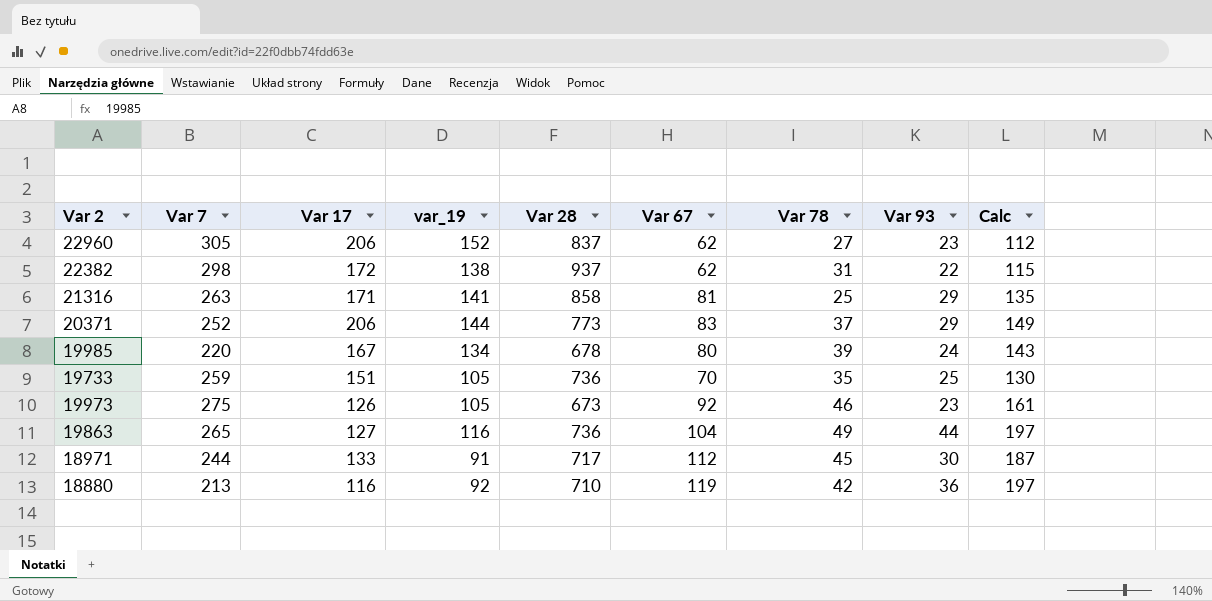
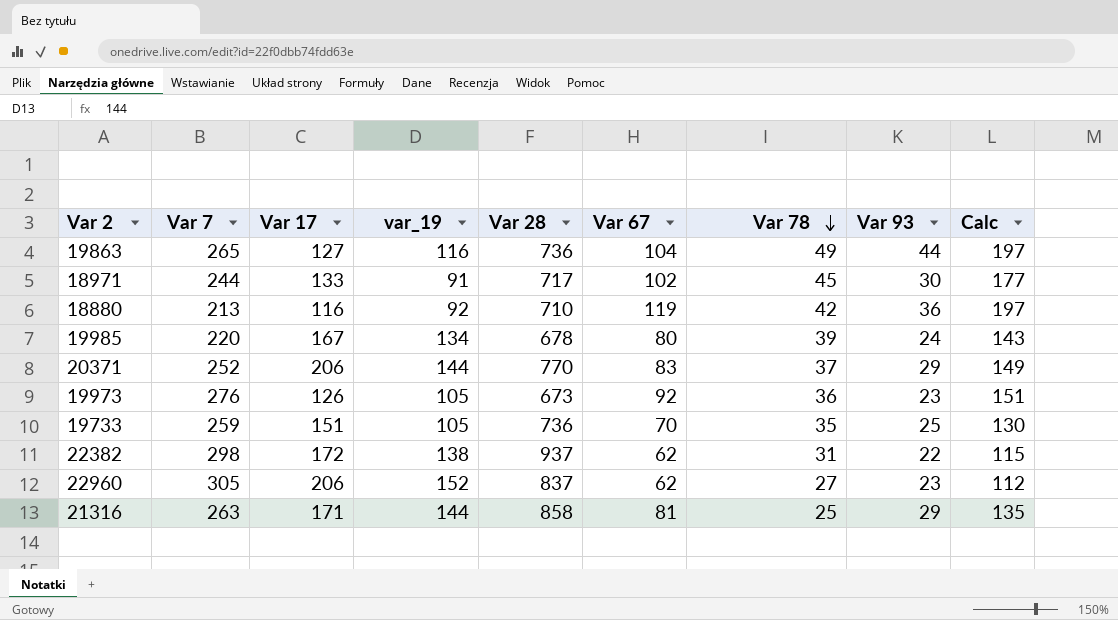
row order: none -> Var 78 descending
18971 | Var 67: 112 -> 102
18971 | Calc: 187 -> 177
20371 | Var 28: 773 -> 770
19973 | Var 7: 275 -> 276
19973 | Var 78: 46 -> 36
19973 | Calc: 161 -> 151
21316 | var_19: 141 -> 144

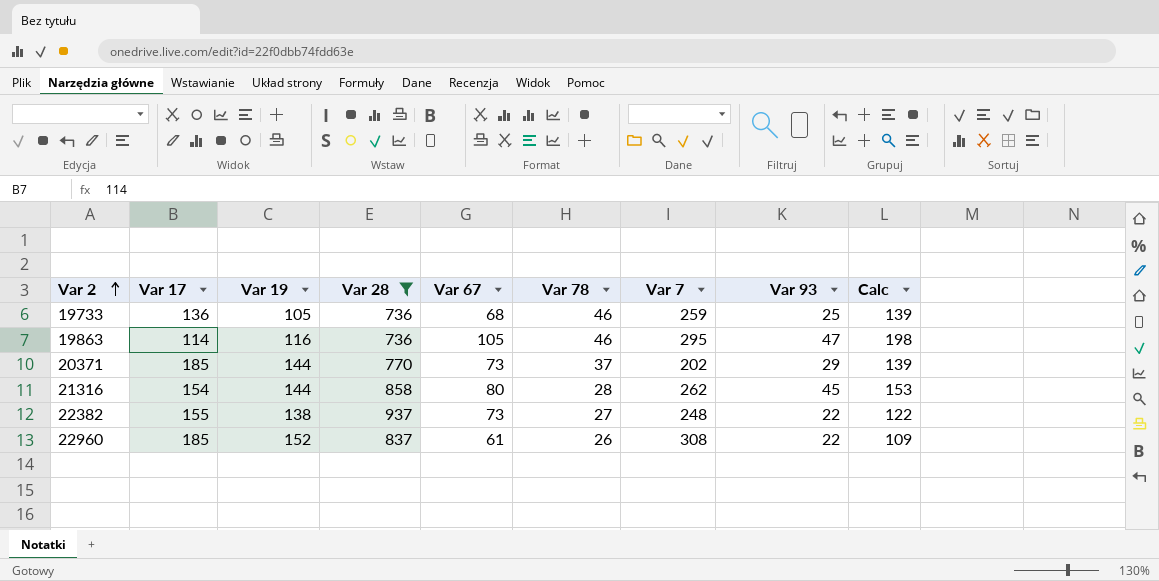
filter: none -> Var 28 >= 736
row order: Var 78 descending -> Var 2 ascending
column name: var_19 -> Var 19
column Var 7 | position: 2 -> 7
19733 | Var 17: 151 -> 136
19733 | Var 67: 70 -> 68
19733 | Var 78: 35 -> 46
19733 | Calc: 130 -> 139
19863 | Var 17: 127 -> 114
19863 | Var 67: 104 -> 105
19863 | Var 78: 49 -> 46
19863 | Var 7: 265 -> 295
19863 | Var 93: 44 -> 47
19863 | Calc: 197 -> 198
20371 | Var 17: 206 -> 185
20371 | Var 67: 83 -> 73
20371 | Var 7: 252 -> 202
20371 | Calc: 149 -> 139
21316 | Var 17: 171 -> 154
21316 | Var 67: 81 -> 80
21316 | Var 78: 25 -> 28
21316 | Var 7: 263 -> 262
21316 | Var 93: 29 -> 45
21316 | Calc: 135 -> 153
22382 | Var 17: 172 -> 155
22382 | Var 67: 62 -> 73
22382 | Var 78: 31 -> 27
22382 | Var 7: 298 -> 248
22382 | Calc: 115 -> 122
22960 | Var 17: 206 -> 185
22960 | Var 67: 62 -> 61
22960 | Var 78: 27 -> 26
22960 | Var 7: 305 -> 308
22960 | Var 93: 23 -> 22
22960 | Calc: 112 -> 109

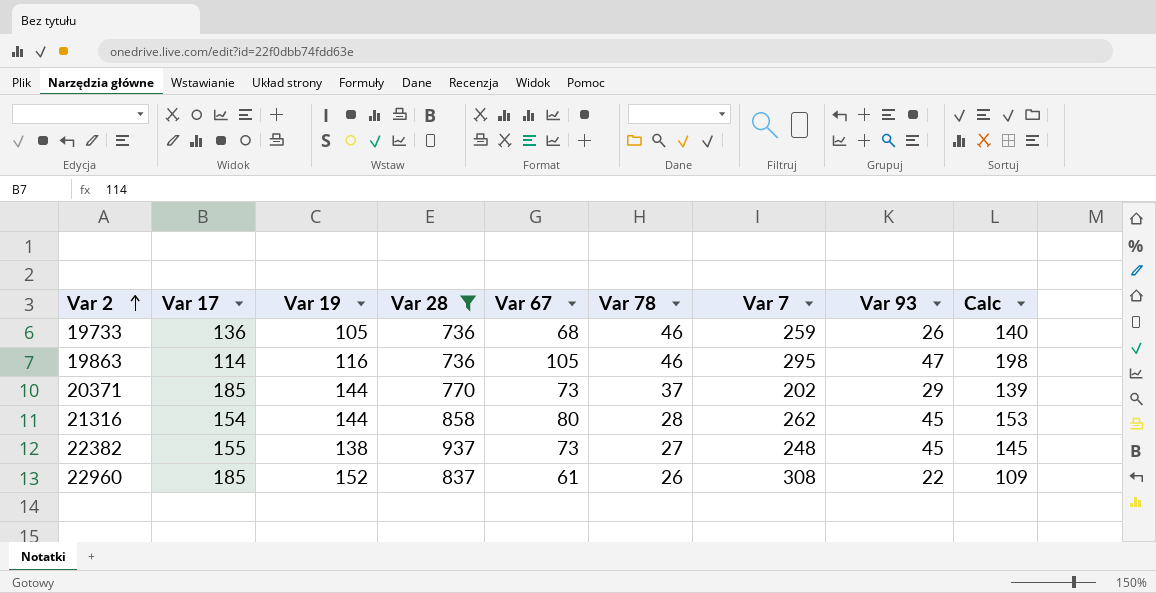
19733 | Var 93: 25 -> 26
19733 | Calc: 139 -> 140
22382 | Var 93: 22 -> 45
22382 | Calc: 122 -> 145

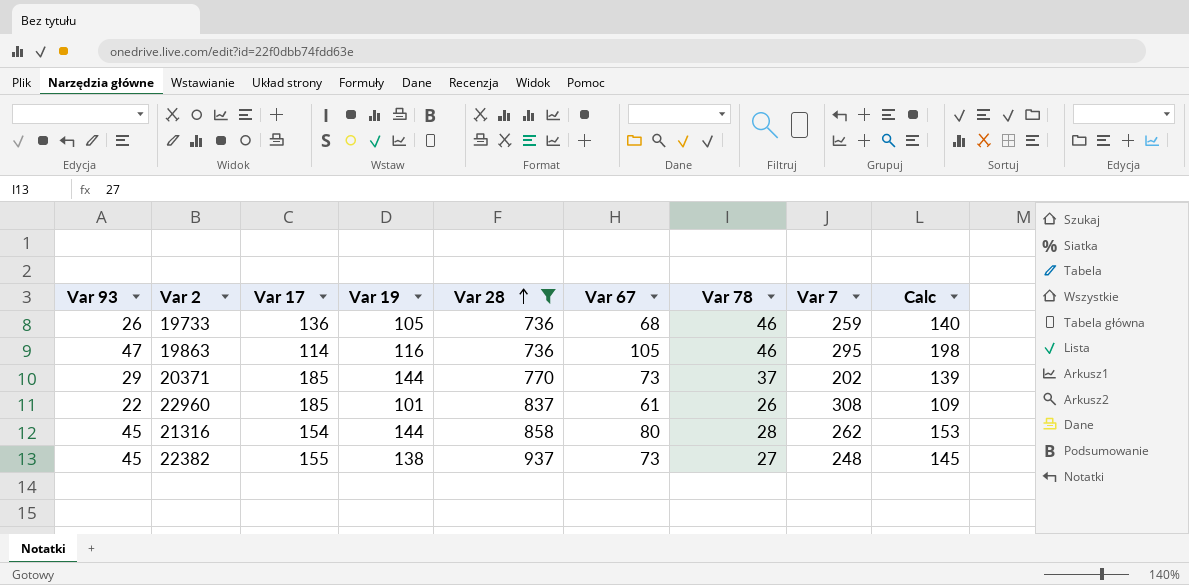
row order: Var 2 ascending -> Var 28 ascending
column Var 93 | position: 8 -> 1
22960 | Var 19: 152 -> 101

